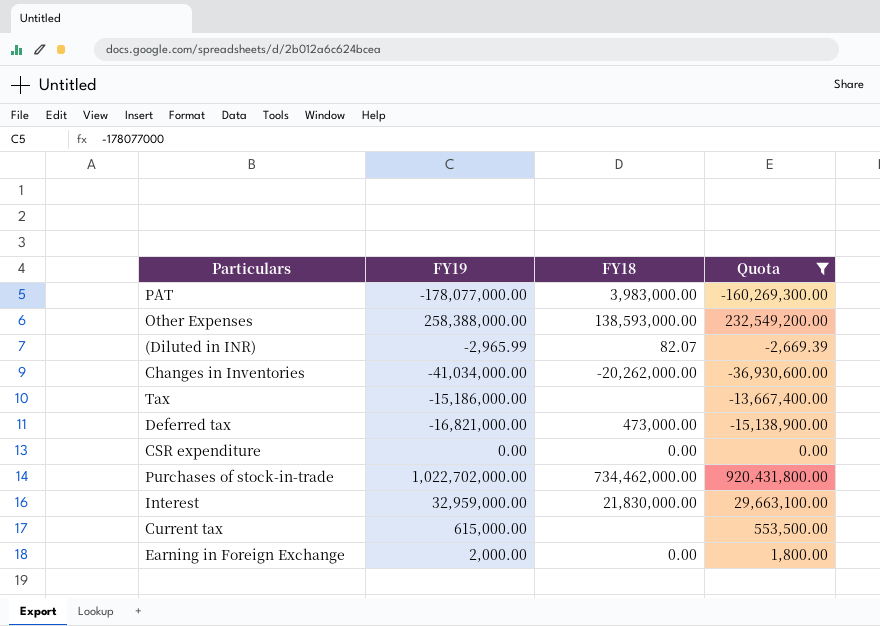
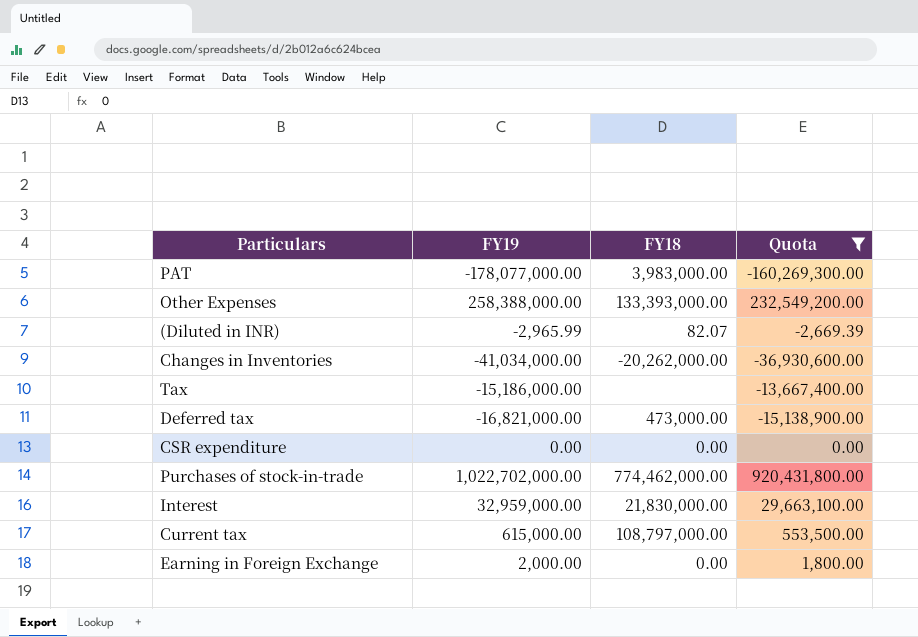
Other Expenses | FY18: 138,593,000.00 -> 133,393,000.00
Purchases of stock-in-trade | FY18: 734,462,000.00 -> 774,462,000.00
Current tax | FY18: none -> 108,797,000.00

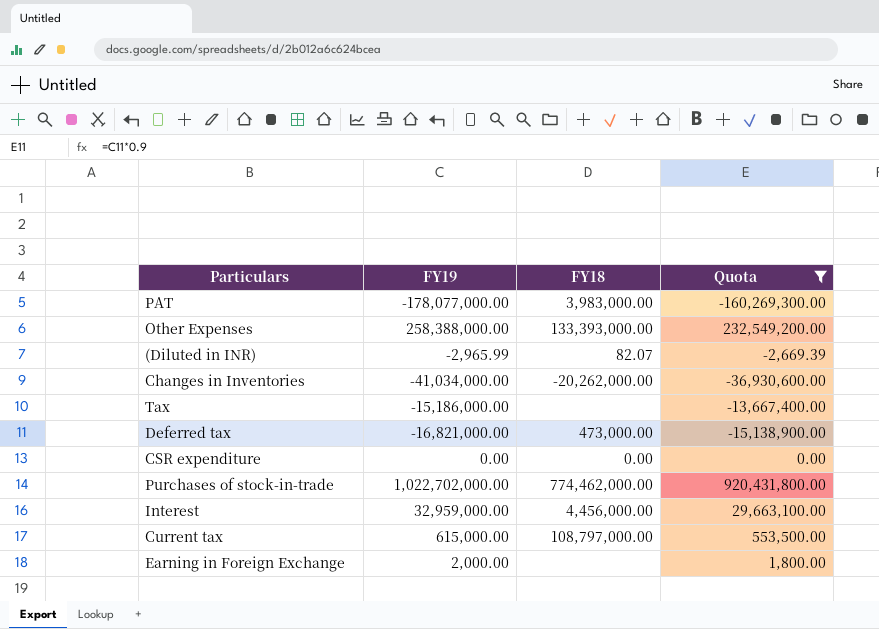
Interest | FY18: 21,830,000.00 -> 4,456,000.00
Earning in Foreign Exchange | FY18: 0.00 -> none

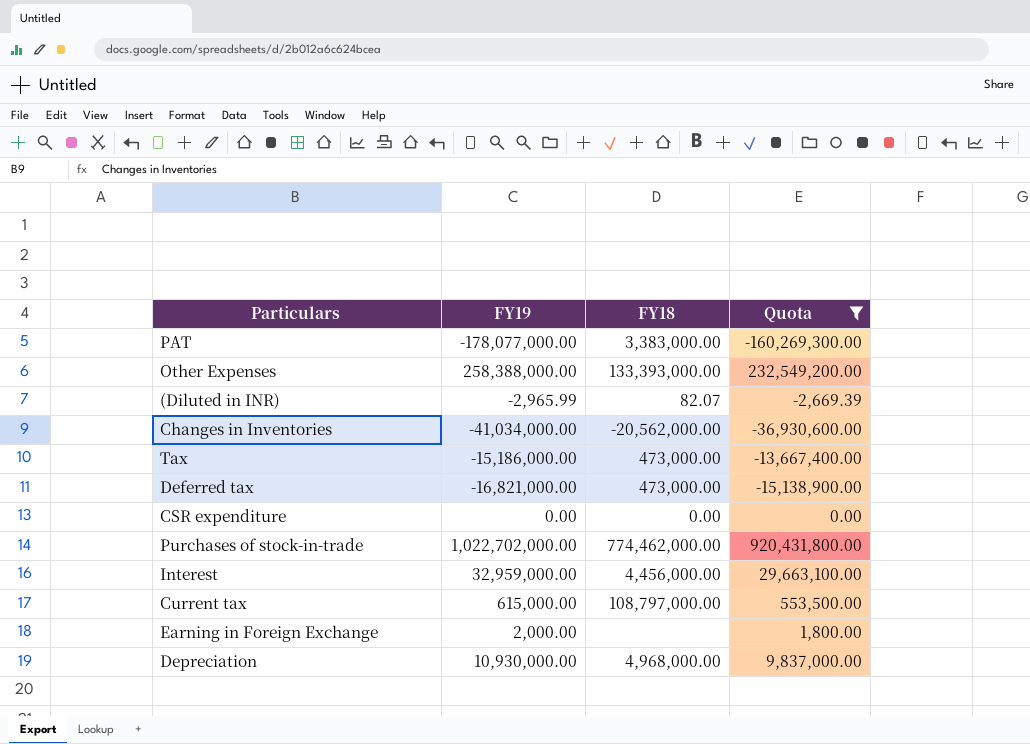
PAT | FY18: 3,983,000.00 -> 3,383,000.00
Changes in Inventories | FY18: -20,262,000.00 -> -20,562,000.00
Tax | FY18: none -> 473,000.00
row Depreciation: none -> 10,930,000.00 | 4,968,000.00 | 9,837,000.00

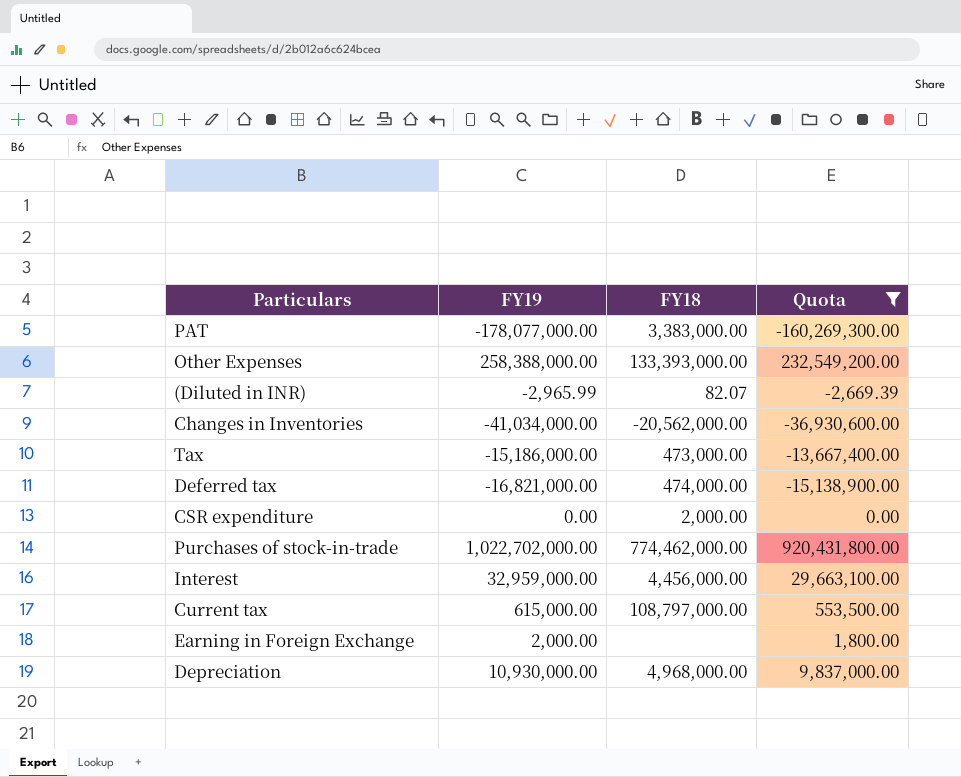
Deferred tax | FY18: 473,000.00 -> 474,000.00
CSR expenditure | FY18: 0.00 -> 2,000.00

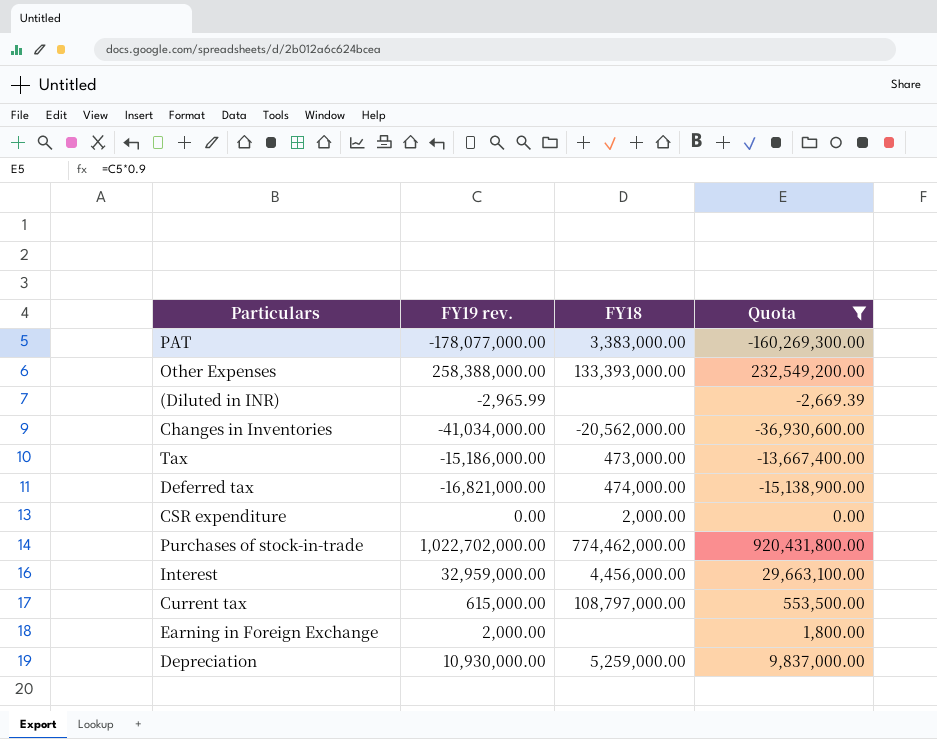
column name: FY19 -> FY19 rev.
(Diluted in INR) | FY18: 82.07 -> none
Depreciation | FY18: 4,968,000.00 -> 5,259,000.00

